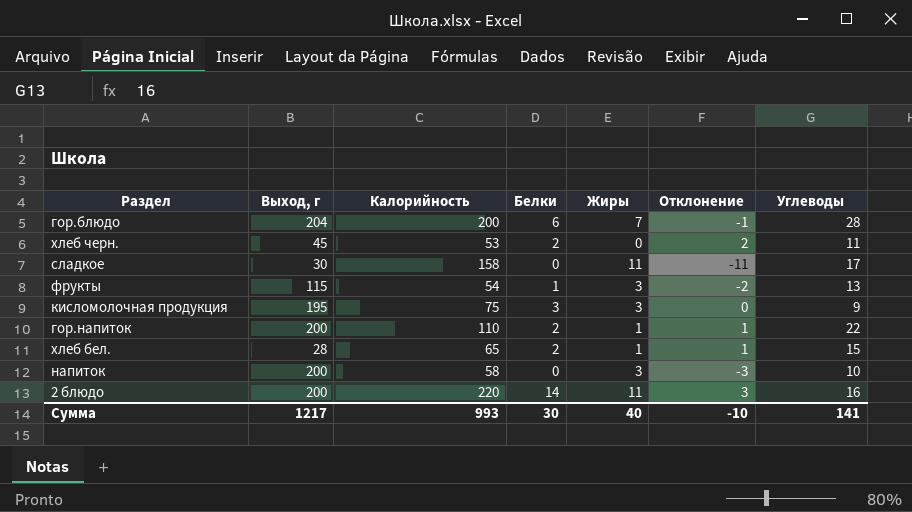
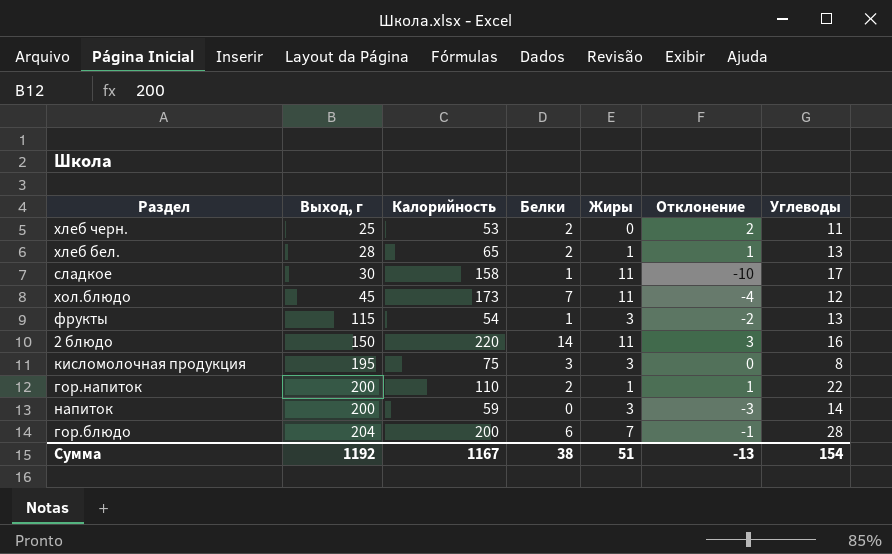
row order: none -> Выход, г ascending
хлеб черн. | Выход, г: 45 -> 25
хлеб бел. | Углеводы: 15 -> 13
сладкое | Белки: 0 -> 1
сладкое | Отклонение: -11 -> -10
row хол.блюдо: none -> 45 | 173 | 7 | 11 | -4 | 12
2 блюдо | Выход, г: 200 -> 150
кисломолочная продукция | Углеводы: 9 -> 8
напиток | Калорийность: 58 -> 59
напиток | Углеводы: 10 -> 14
Сумма | Выход, г: 1217 -> 1192
Сумма | Калорийность: 993 -> 1167
Сумма | Белки: 30 -> 38
Сумма | Жиры: 40 -> 51
Сумма | Отклонение: -10 -> -13
Сумма | Углеводы: 141 -> 154

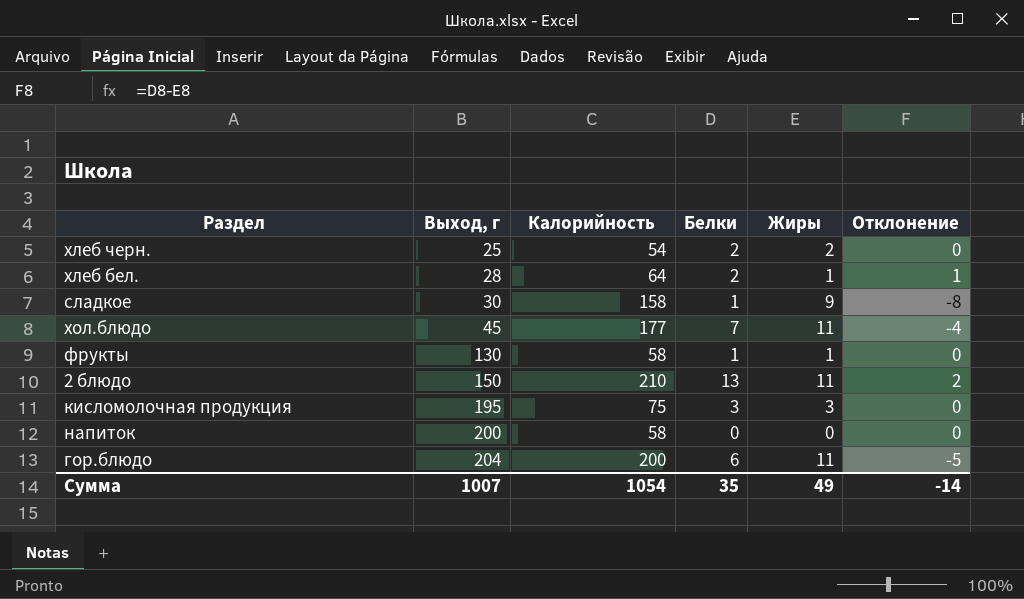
column Углеводы | position: 7 -> none
row гор.напиток: 200 | 110 | 2 | 1 | 1 | 22 -> none
хлеб черн. | Калорийность: 53 -> 54
хлеб черн. | Жиры: 0 -> 2
хлеб черн. | Отклонение: 2 -> 0
хлеб бел. | Калорийность: 65 -> 64
сладкое | Жиры: 11 -> 9
сладкое | Отклонение: -10 -> -8
хол.блюдо | Калорийность: 173 -> 177
фрукты | Выход, г: 115 -> 130
фрукты | Калорийность: 54 -> 58
фрукты | Жиры: 3 -> 1
фрукты | Отклонение: -2 -> 0
2 блюдо | Калорийность: 220 -> 210
2 блюдо | Белки: 14 -> 13
2 блюдо | Отклонение: 3 -> 2
напиток | Калорийность: 59 -> 58
напиток | Жиры: 3 -> 0
напиток | Отклонение: -3 -> 0
гор.блюдо | Жиры: 7 -> 11
гор.блюдо | Отклонение: -1 -> -5
Сумма | Выход, г: 1192 -> 1007
Сумма | Калорийность: 1167 -> 1054
Сумма | Белки: 38 -> 35
Сумма | Жиры: 51 -> 49
Сумма | Отклонение: -13 -> -14

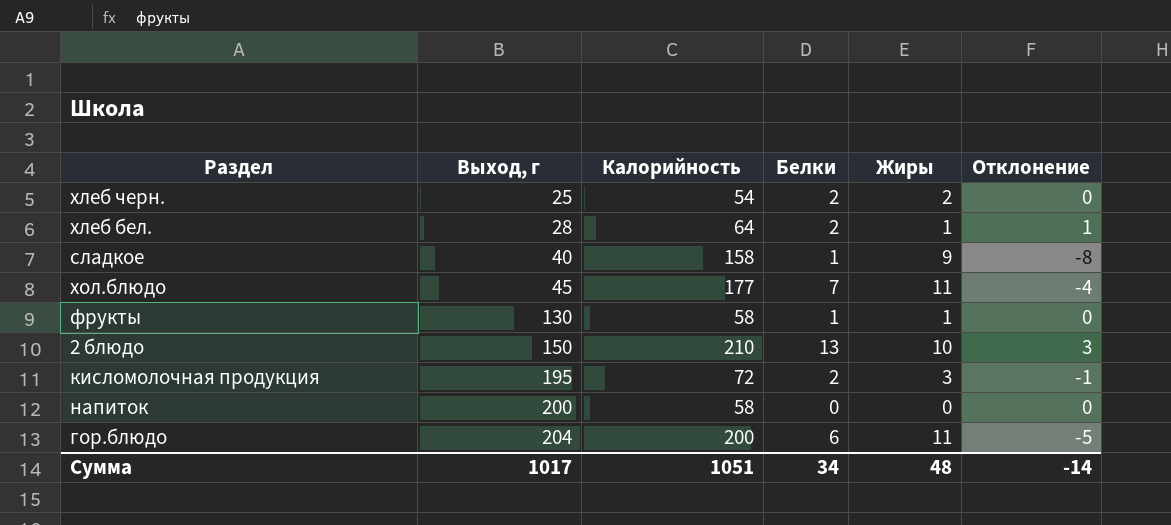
сладкое | Выход, г: 30 -> 40
2 блюдо | Жиры: 11 -> 10
2 блюдо | Отклонение: 2 -> 3
кисломолочная продукция | Калорийность: 75 -> 72
кисломолочная продукция | Белки: 3 -> 2
кисломолочная продукция | Отклонение: 0 -> -1
Сумма | Выход, г: 1007 -> 1017
Сумма | Калорийность: 1054 -> 1051
Сумма | Белки: 35 -> 34
Сумма | Жиры: 49 -> 48

